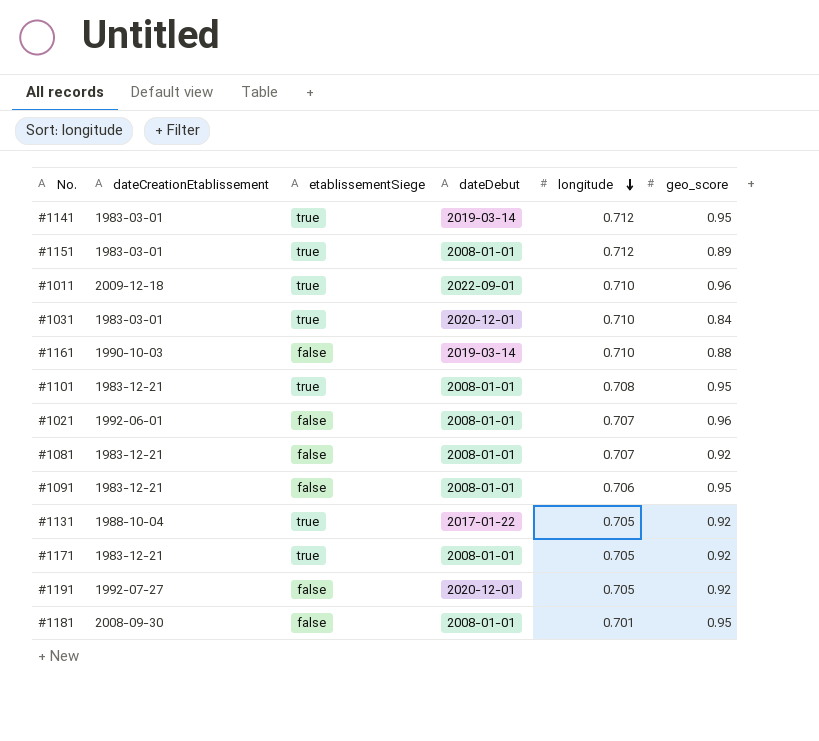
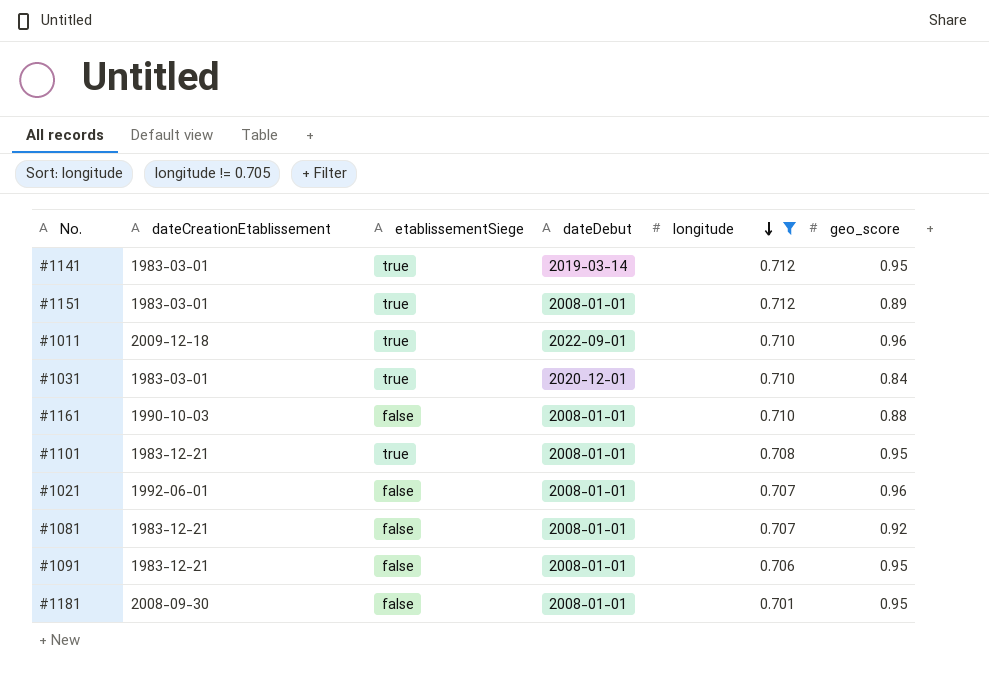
filter: none -> longitude != 0.705
#1161 | dateDebut: 2019-03-14 -> 2008-01-01

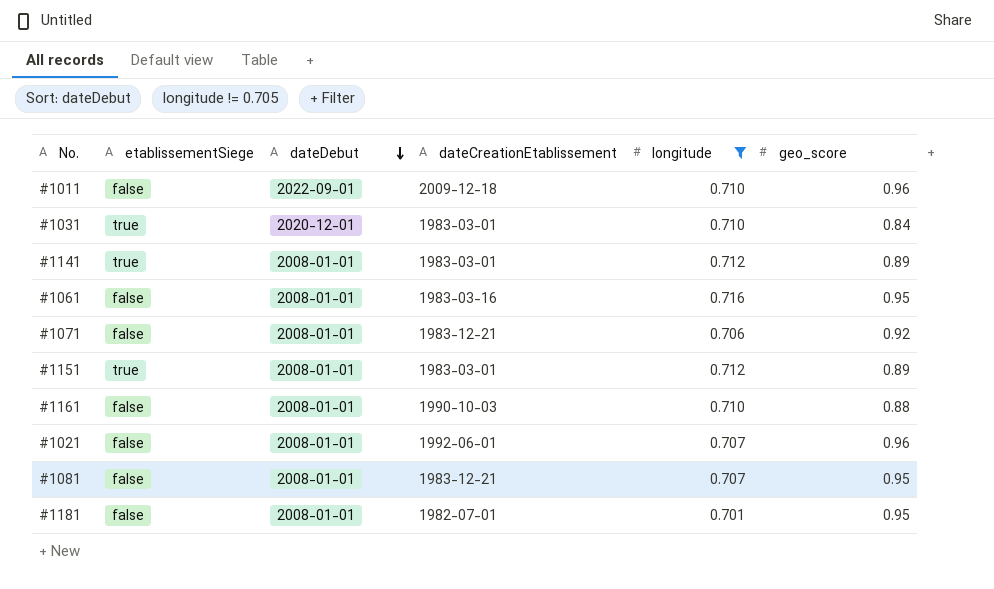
row order: longitude descending -> dateDebut descending
column dateCreationEtablissement | position: 2 -> 4
row #1101: 1983-12-21 | true | 2008-01-01 | 0.708 | 0.95 -> none
row #1091: 1983-12-21 | false | 2008-01-01 | 0.706 | 0.95 -> none
#1011 | etablissementSiege: true -> false
#1141 | dateDebut: 2019-03-14 -> 2008-01-01
#1141 | geo_score: 0.95 -> 0.89
row #1061: none -> false | 2008-01-01 | 1983-03-16 | 0.716 | 0.95
row #1071: none -> false | 2008-01-01 | 1983-12-21 | 0.706 | 0.92
#1081 | geo_score: 0.92 -> 0.95
#1181 | dateCreationEtablissement: 2008-09-30 -> 1982-07-01

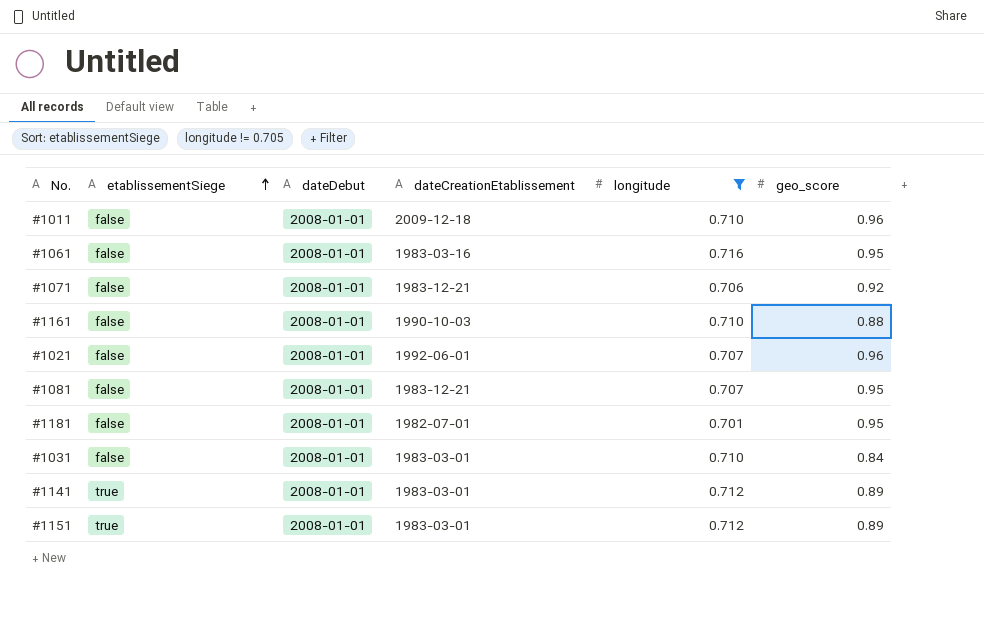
row order: dateDebut descending -> etablissementSiege ascending
#1011 | dateDebut: 2022-09-01 -> 2008-01-01
#1031 | etablissementSiege: true -> false
#1031 | dateDebut: 2020-12-01 -> 2008-01-01

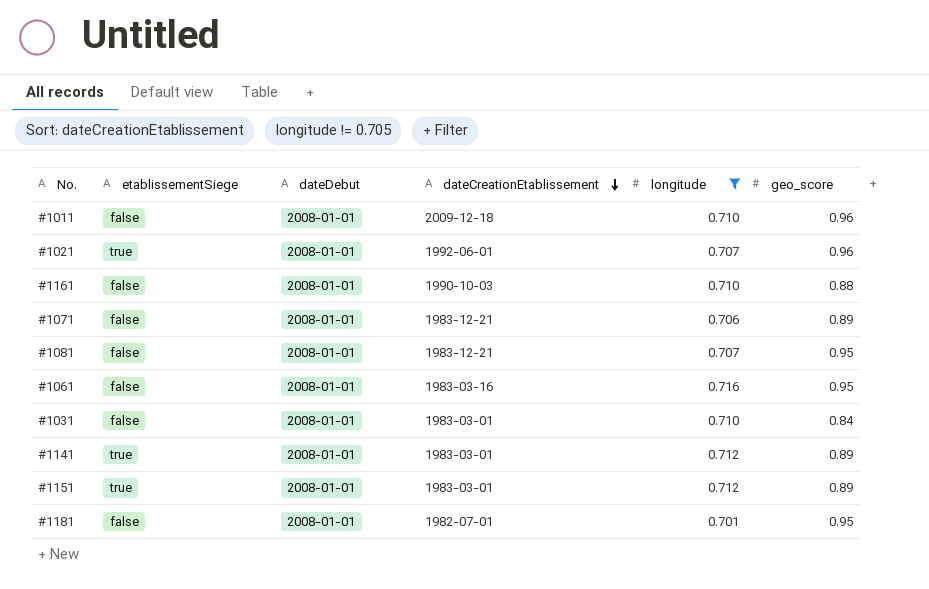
row order: etablissementSiege ascending -> dateCreationEtablissement descending
#1021 | etablissementSiege: false -> true
#1071 | geo_score: 0.92 -> 0.89

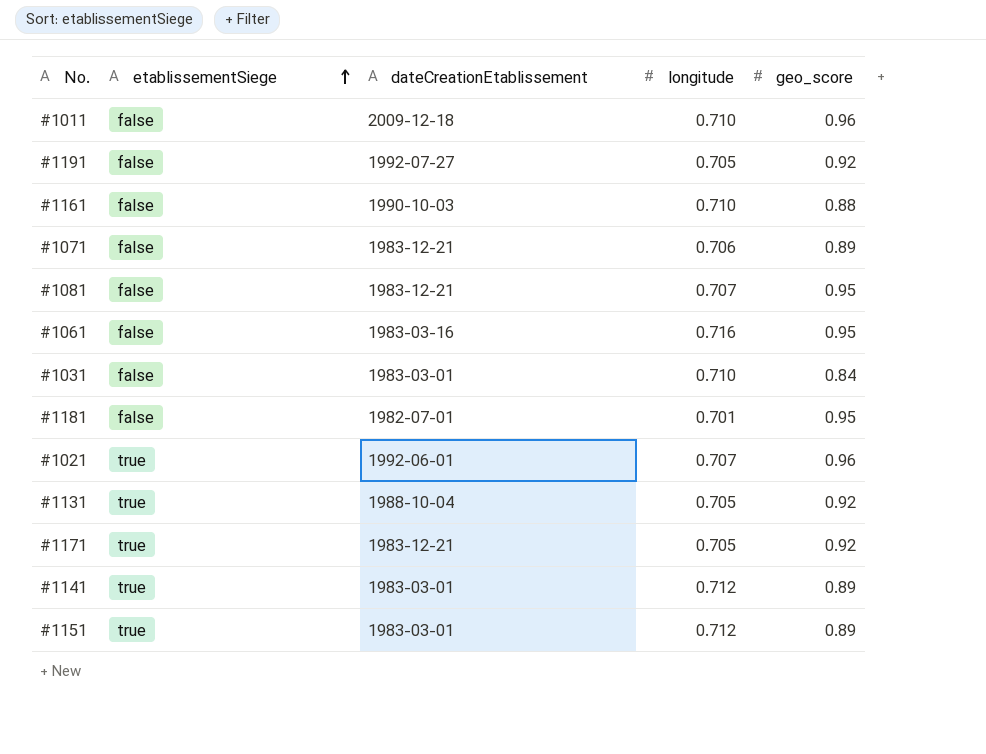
filter: longitude != 0.705 -> none
row order: dateCreationEtablissement descending -> etablissementSiege ascending
column dateDebut | position: 3 -> none

